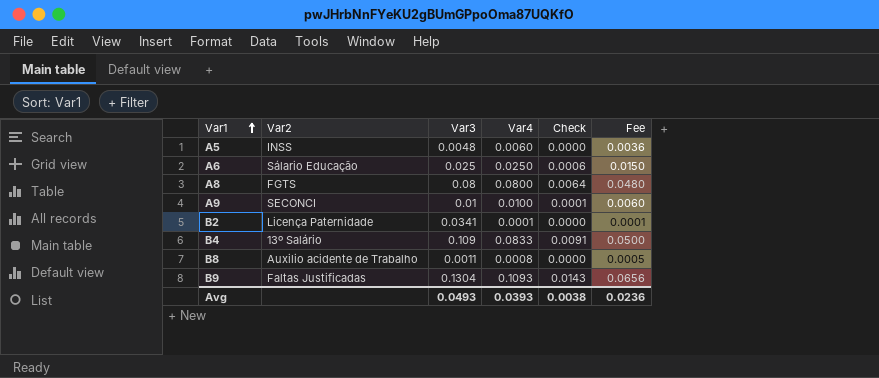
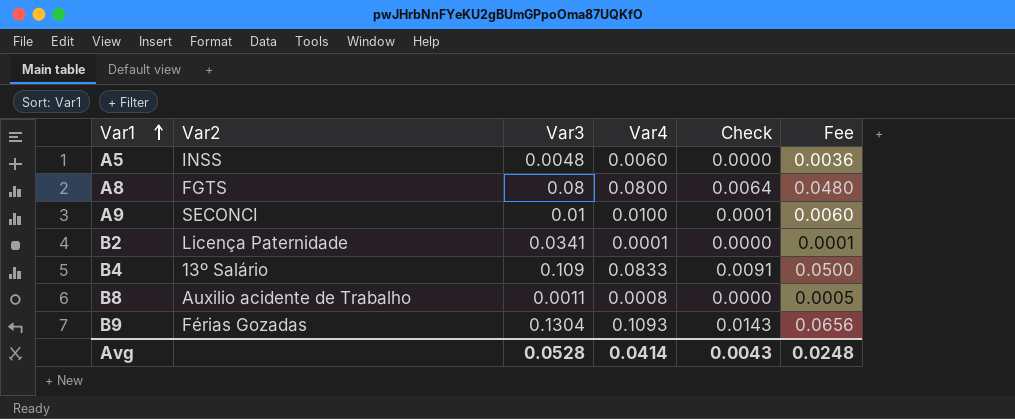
row A6: Sálario Educação | 0.025 | 0.0250 | 0.0006 | 0.0150 -> none
B9 | Var2: Faltas Justificadas -> Férias Gozadas
Avg | Var3: 0.0493 -> 0.0528
Avg | Var4: 0.0393 -> 0.0414
Avg | Check: 0.0038 -> 0.0043
Avg | Fee: 0.0236 -> 0.0248

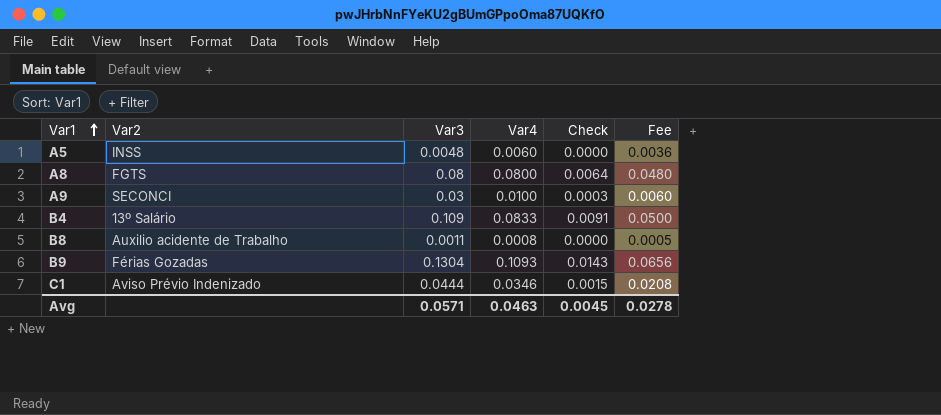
row B2: Licença Paternidade | 0.0341 | 0.0001 | 0.0000 | 0.0001 -> none
A9 | Var3: 0.01 -> 0.03
A9 | Check: 0.0001 -> 0.0003
row C1: none -> Aviso Prévio Indenizado | 0.0444 | 0.0346 | 0.0015 | 0.0208
Avg | Var3: 0.0528 -> 0.0571
Avg | Var4: 0.0414 -> 0.0463
Avg | Check: 0.0043 -> 0.0045
Avg | Fee: 0.0248 -> 0.0278

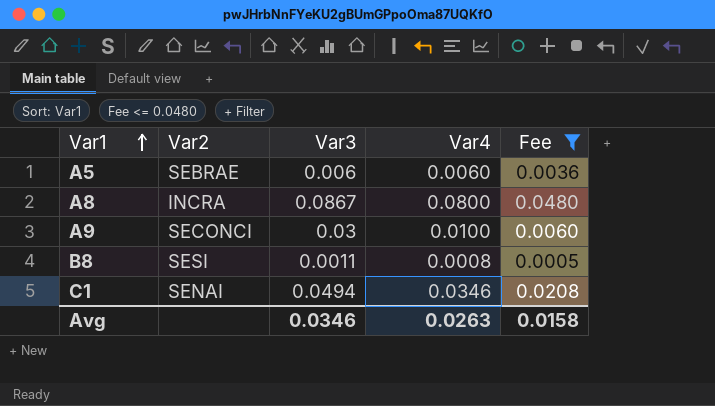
filter: none -> Fee <= 0.0480
column Check | formula: [Var3] * [Var4] -> none
A5 | Var2: INSS -> SEBRAE
A5 | Var3: 0.0048 -> 0.006
A8 | Var2: FGTS -> INCRA
A8 | Var3: 0.08 -> 0.0867
B8 | Var2: Auxilio acidente de Trabalho -> SESI
C1 | Var2: Aviso Prévio Indenizado -> SENAI
C1 | Var3: 0.0444 -> 0.0494
Avg | Var3: 0.0571 -> 0.0346
Avg | Var4: 0.0463 -> 0.0263
Avg | Fee: 0.0278 -> 0.0158

